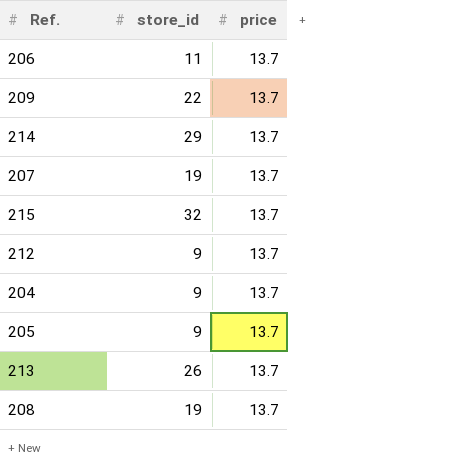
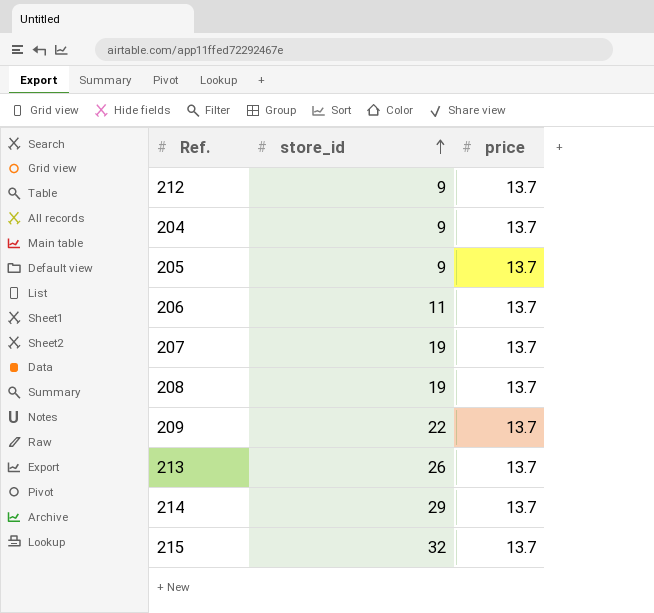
row order: none -> store_id ascending

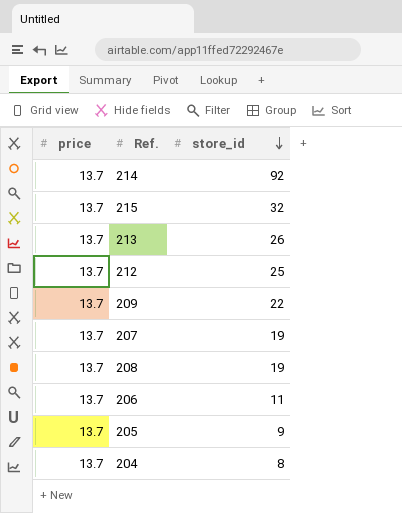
row order: store_id ascending -> store_id descending
column price | position: 3 -> 1
214 | store_id: 29 -> 92
212 | store_id: 9 -> 25
204 | store_id: 9 -> 8

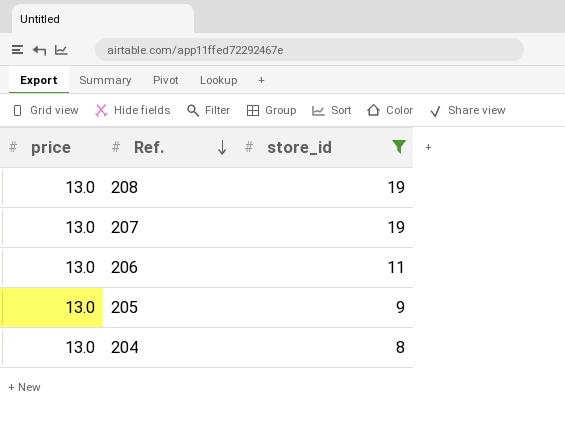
filter: none -> store_id <= 19
row order: store_id descending -> Ref. descending
208 | price: 13.7 -> 13.0
207 | price: 13.7 -> 13.0
206 | price: 13.7 -> 13.0
205 | price: 13.7 -> 13.0
204 | price: 13.7 -> 13.0

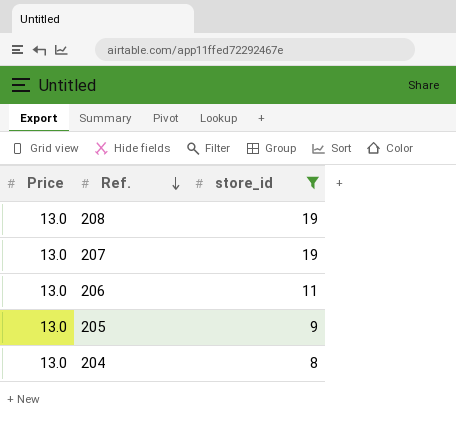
column name: price -> Price

